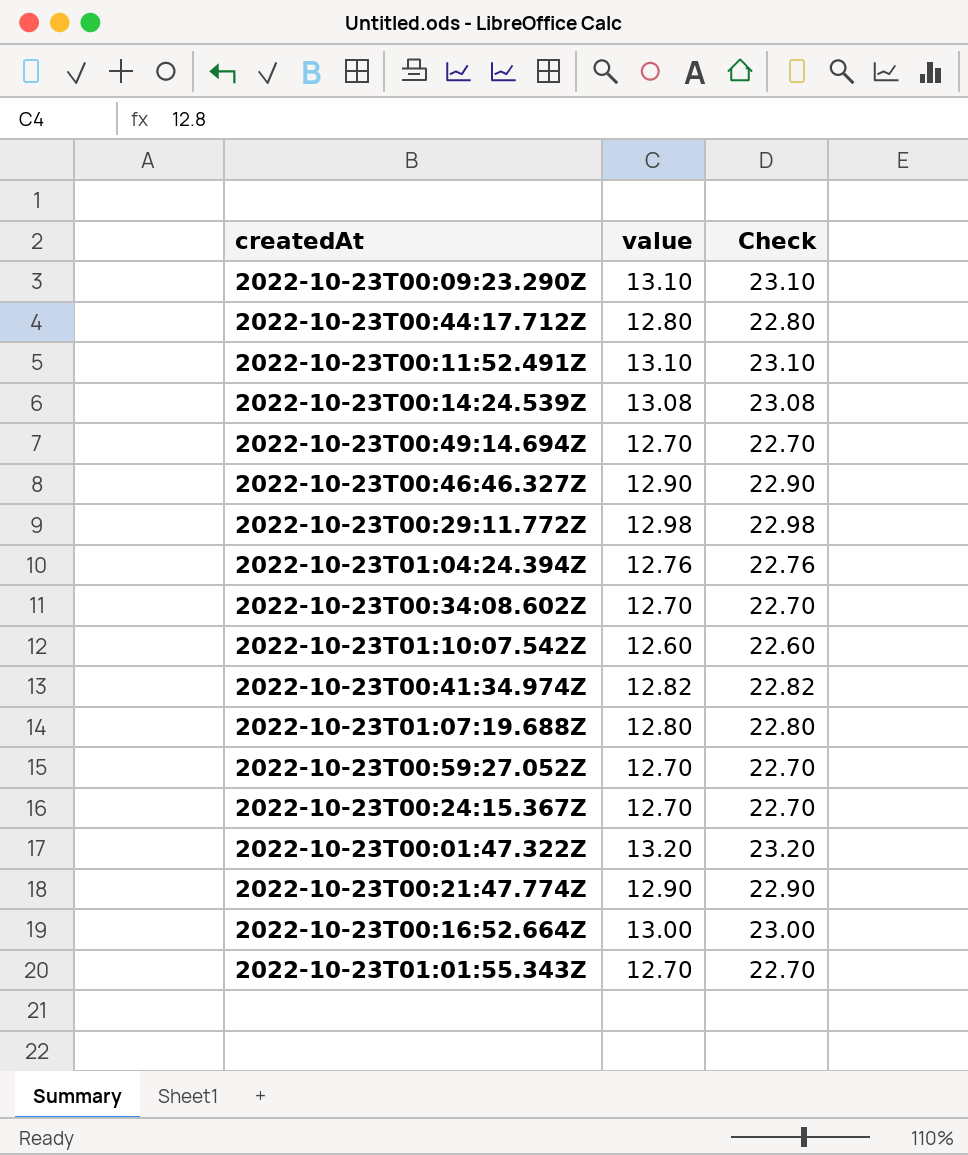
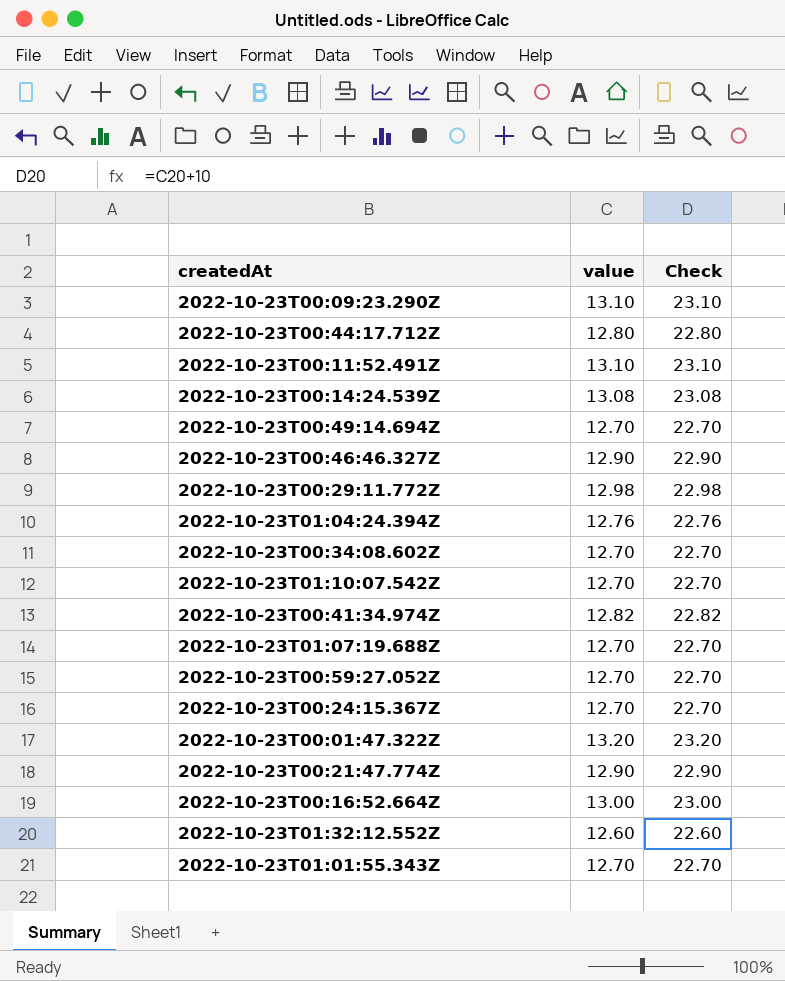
2022-10-23T01:10:07.542Z | value: 12.60 -> 12.70
2022-10-23T01:10:07.542Z | Check: 22.60 -> 22.70
2022-10-23T01:07:19.688Z | value: 12.80 -> 12.70
2022-10-23T01:07:19.688Z | Check: 22.80 -> 22.70
row 2022-10-23T01:32:12.552Z: none -> 12.60 | 22.60

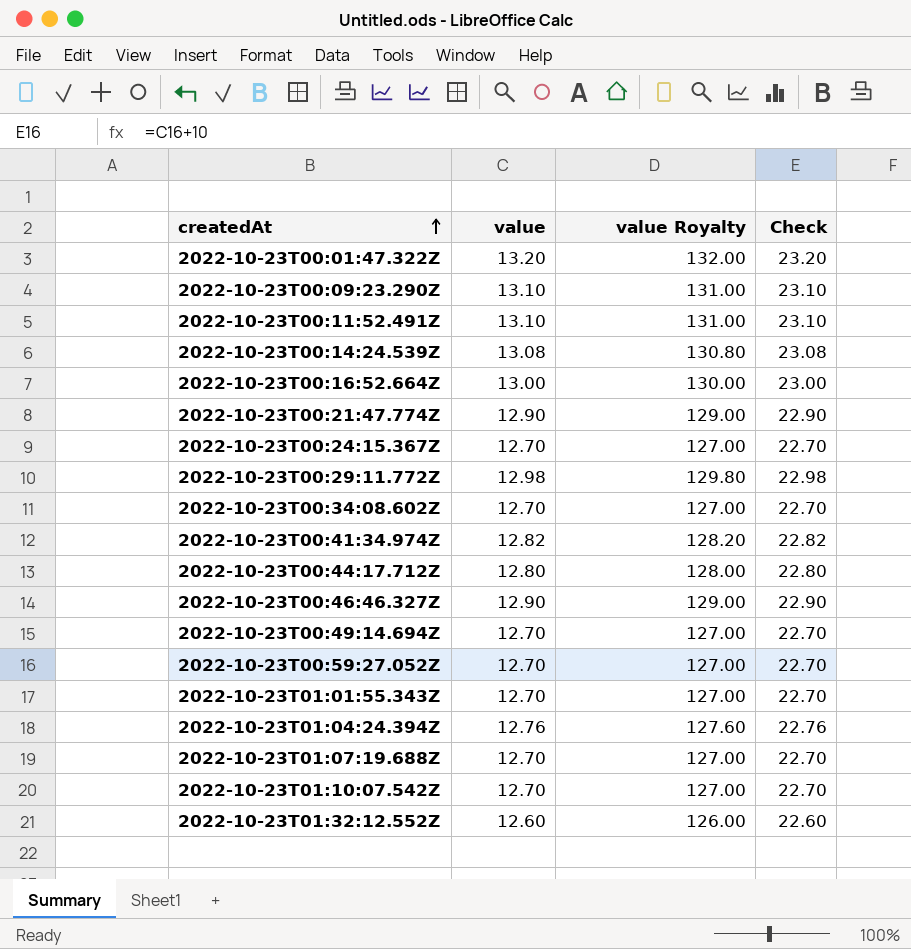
row order: none -> createdAt ascending
column value Royalty | formula: none -> [value] * 10

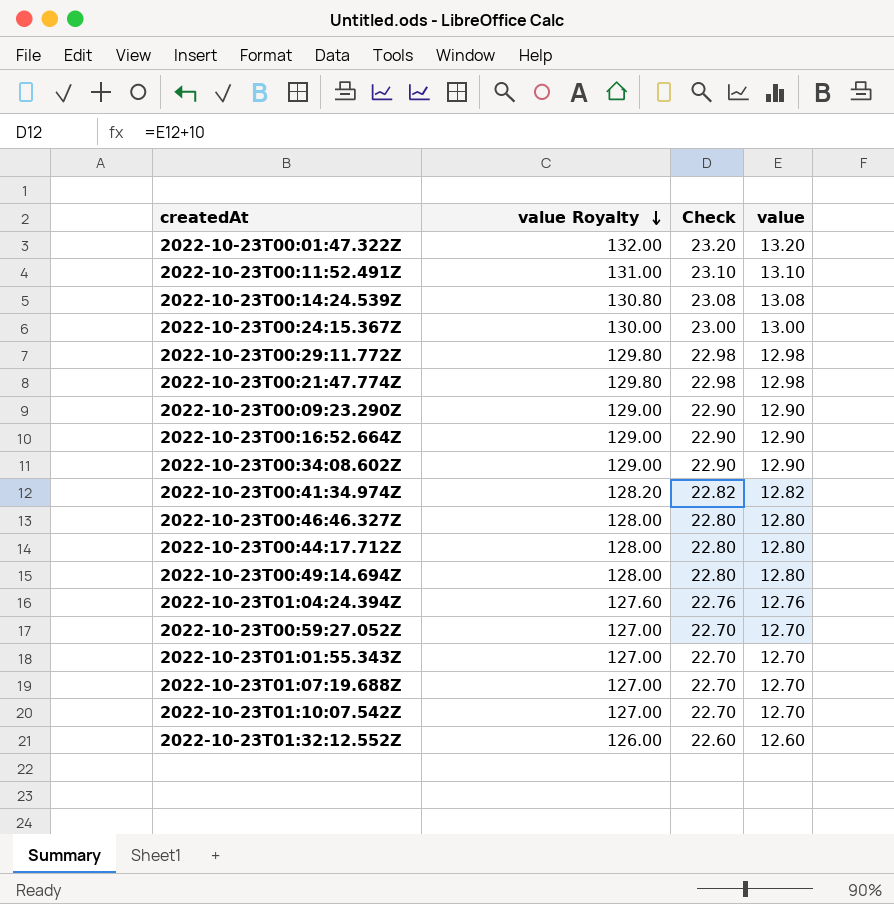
row order: createdAt ascending -> value Royalty descending
column value | position: 2 -> 4
2022-10-23T00:24:15.367Z | value Royalty: 127.00 -> 130.00
2022-10-23T00:24:15.367Z | Check: 22.70 -> 23.00
2022-10-23T00:24:15.367Z | value: 12.70 -> 13.00
2022-10-23T00:21:47.774Z | value Royalty: 129.00 -> 129.80
2022-10-23T00:21:47.774Z | Check: 22.90 -> 22.98
2022-10-23T00:21:47.774Z | value: 12.90 -> 12.98
2022-10-23T00:09:23.290Z | value Royalty: 131.00 -> 129.00
2022-10-23T00:09:23.290Z | Check: 23.10 -> 22.90
2022-10-23T00:09:23.290Z | value: 13.10 -> 12.90
2022-10-23T00:16:52.664Z | value Royalty: 130.00 -> 129.00
2022-10-23T00:16:52.664Z | Check: 23.00 -> 22.90
2022-10-23T00:16:52.664Z | value: 13.00 -> 12.90
2022-10-23T00:34:08.602Z | value Royalty: 127.00 -> 129.00
2022-10-23T00:34:08.602Z | Check: 22.70 -> 22.90
2022-10-23T00:34:08.602Z | value: 12.70 -> 12.90
2022-10-23T00:46:46.327Z | value Royalty: 129.00 -> 128.00
2022-10-23T00:46:46.327Z | Check: 22.90 -> 22.80
2022-10-23T00:46:46.327Z | value: 12.90 -> 12.80
2022-10-23T00:49:14.694Z | value Royalty: 127.00 -> 128.00
2022-10-23T00:49:14.694Z | Check: 22.70 -> 22.80
2022-10-23T00:49:14.694Z | value: 12.70 -> 12.80

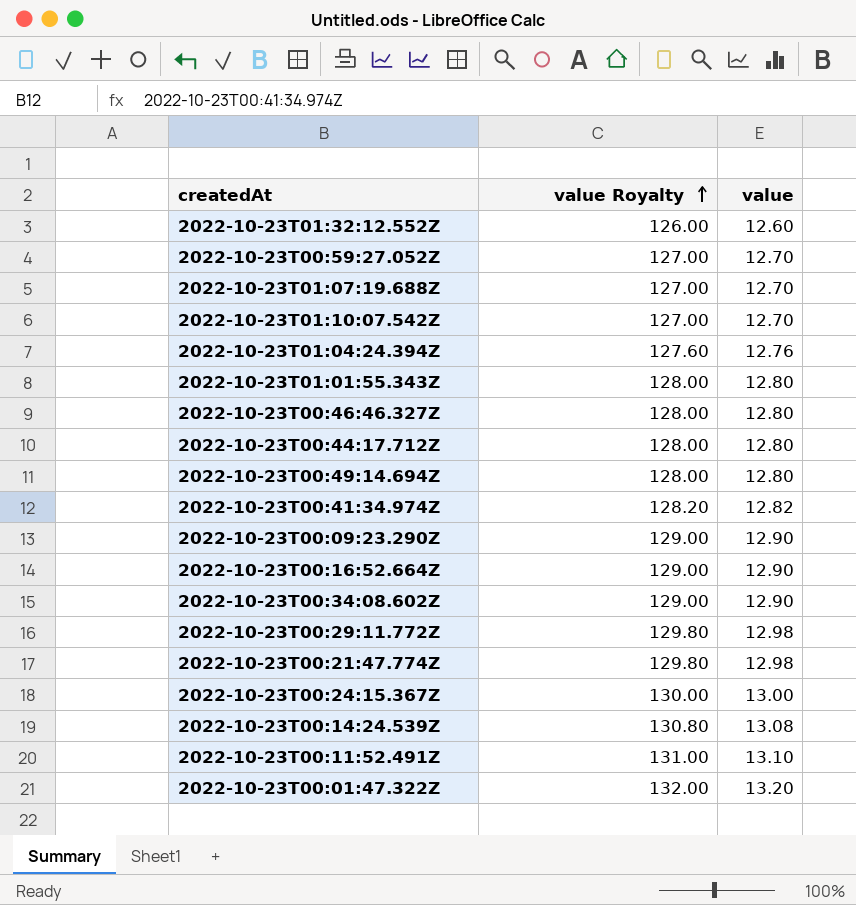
row order: value Royalty descending -> value Royalty ascending
column Check | formula: [value] + 10 -> none
2022-10-23T01:01:55.343Z | value Royalty: 127.00 -> 128.00
2022-10-23T01:01:55.343Z | value: 12.70 -> 12.80

